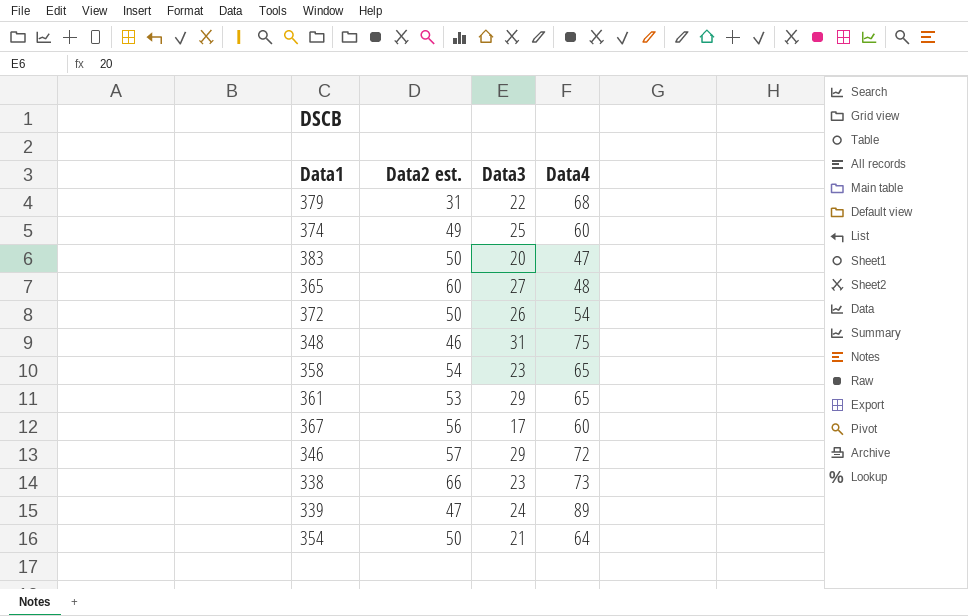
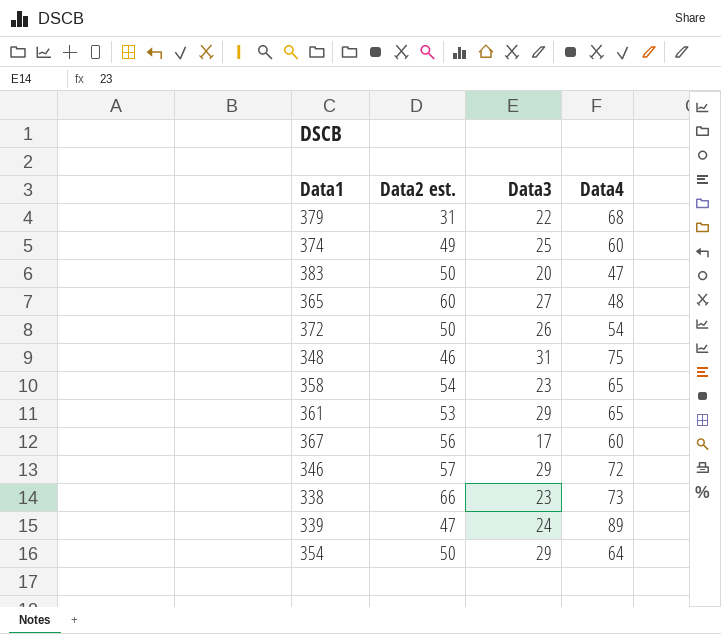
354 | Data3: 21 -> 29

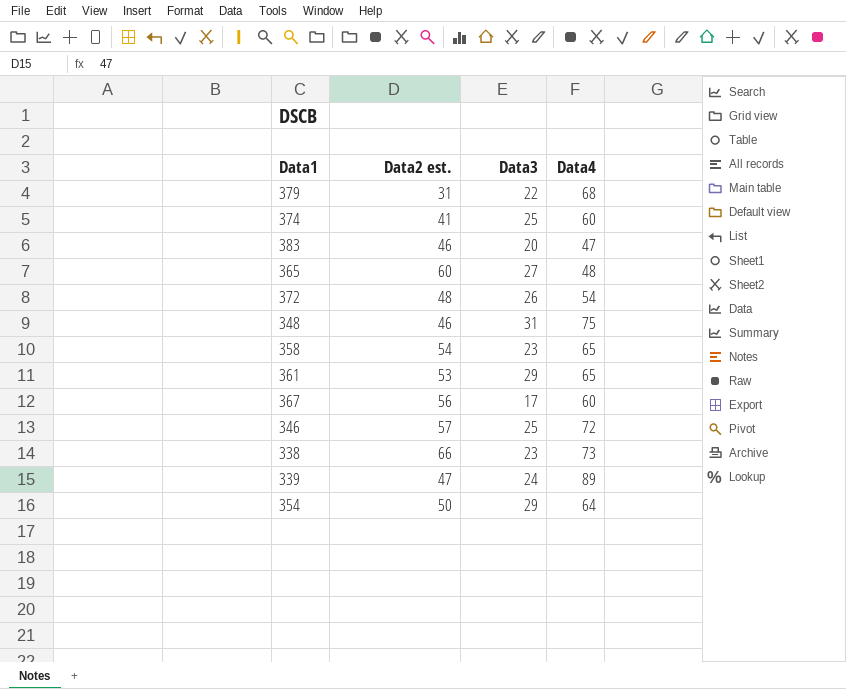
374 | Data2 est.: 49 -> 41
383 | Data2 est.: 50 -> 46
372 | Data2 est.: 50 -> 48
346 | Data3: 29 -> 25

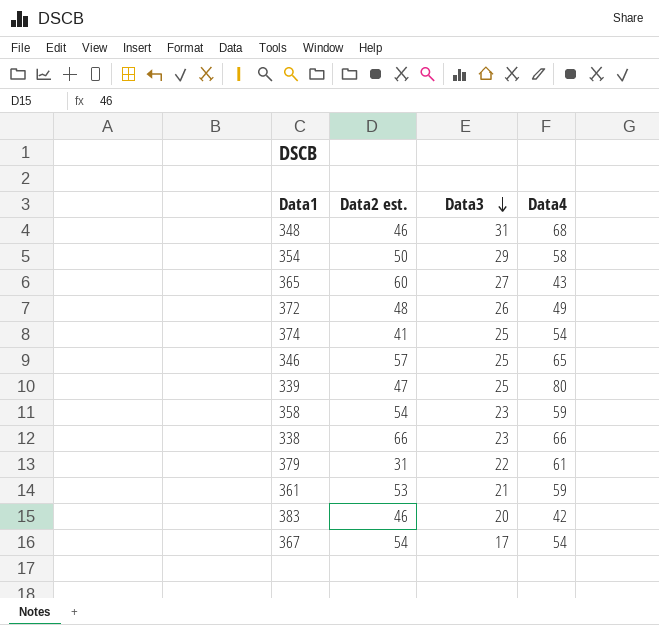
row order: none -> Data3 descending
348 | Data4: 75 -> 68
354 | Data4: 64 -> 58
365 | Data4: 48 -> 43
372 | Data4: 54 -> 49
374 | Data4: 60 -> 54
346 | Data4: 72 -> 65
339 | Data3: 24 -> 25
339 | Data4: 89 -> 80
358 | Data4: 65 -> 59
338 | Data4: 73 -> 66
379 | Data4: 68 -> 61
361 | Data3: 29 -> 21
361 | Data4: 65 -> 59
383 | Data4: 47 -> 42
367 | Data2 est.: 56 -> 54
367 | Data4: 60 -> 54

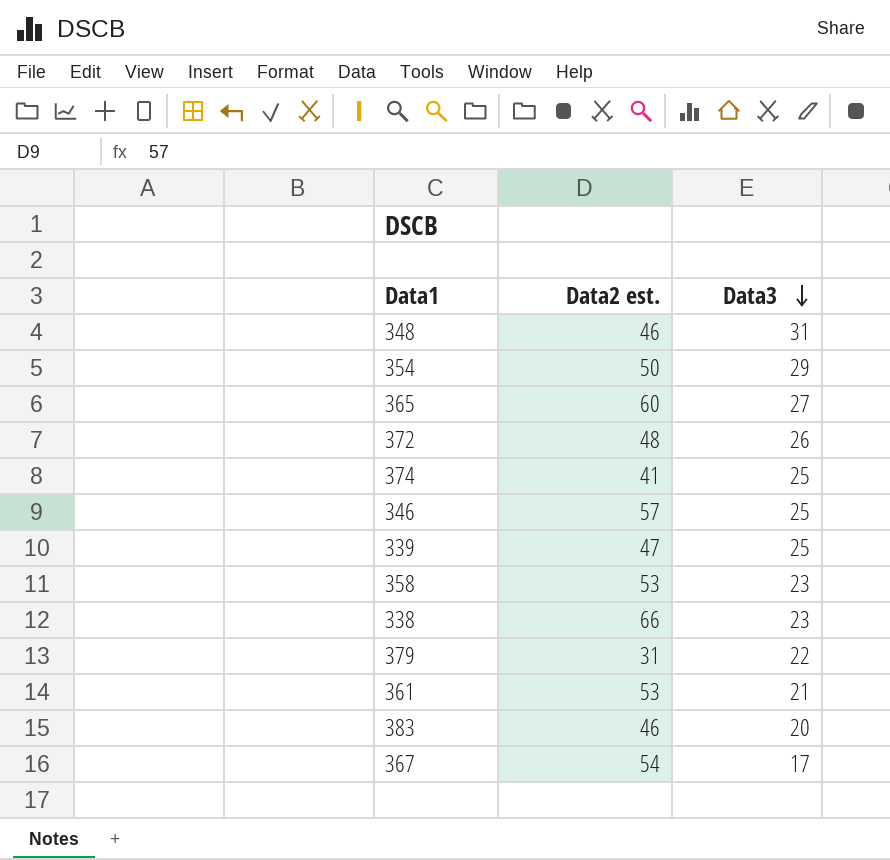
column Data4 | position: 4 -> none
358 | Data2 est.: 54 -> 53

